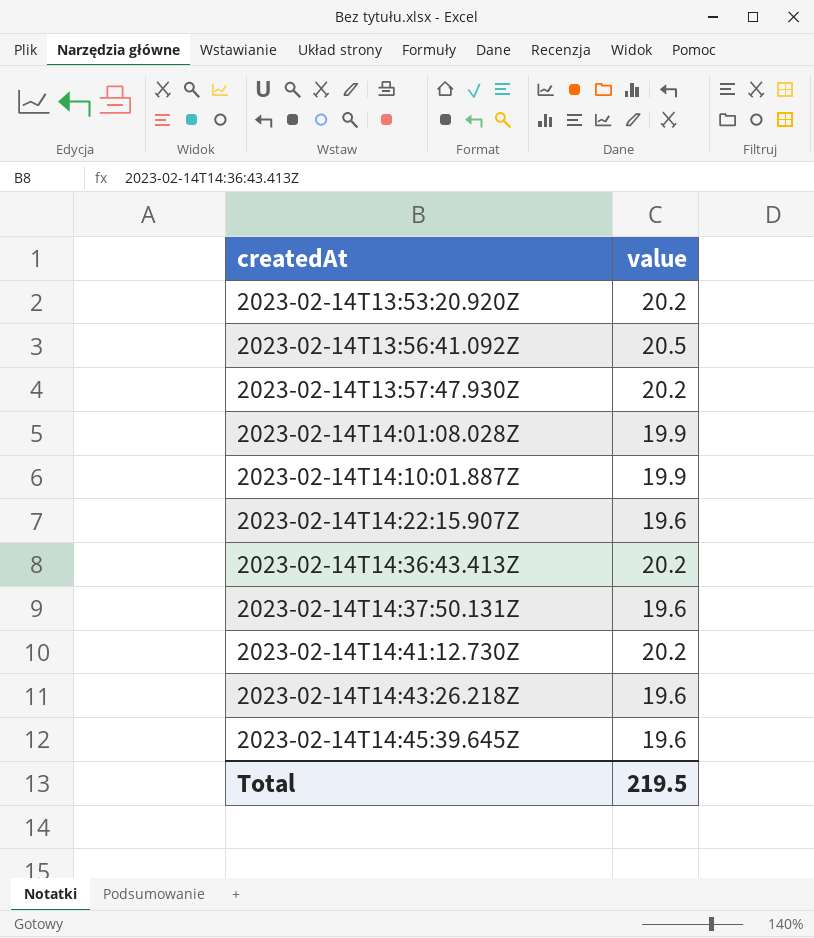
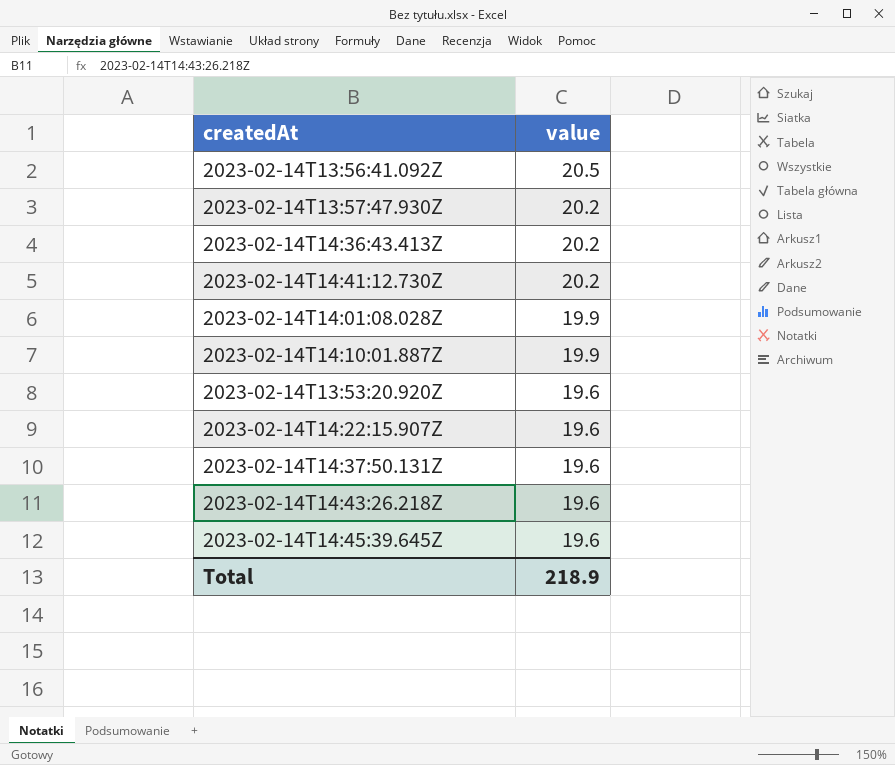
row order: createdAt ascending -> value descending
2023-02-14T13:53:20.920Z | value: 20.2 -> 19.6
Total | value: 219.5 -> 218.9

